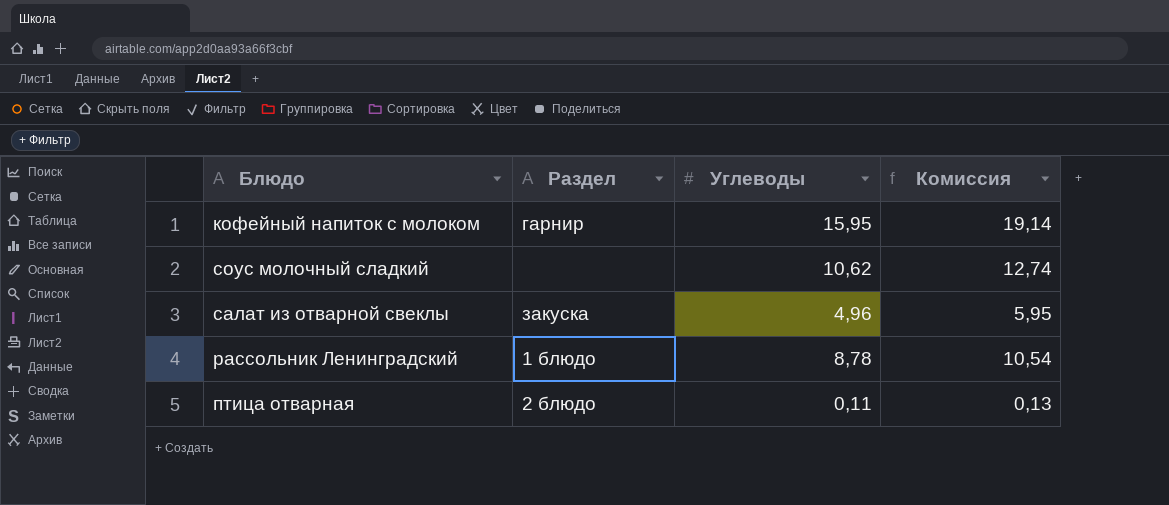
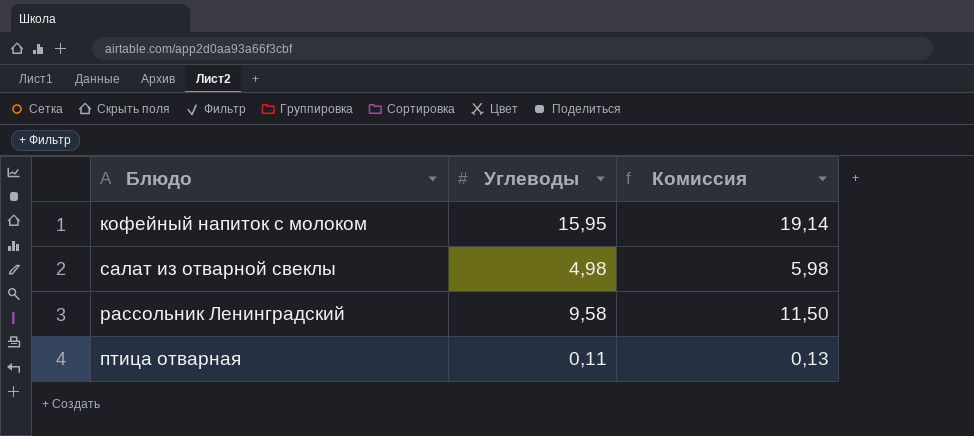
column Раздел | position: 2 -> none
row соус молочный сладкий: none | 10,62 | 12,74 -> none
салат из отварной свеклы | Углеводы: 4,96 -> 4,98
салат из отварной свеклы | Комиссия: 5,95 -> 5,98
рассольник Ленинградский | Углеводы: 8,78 -> 9,58
рассольник Ленинградский | Комиссия: 10,54 -> 11,50

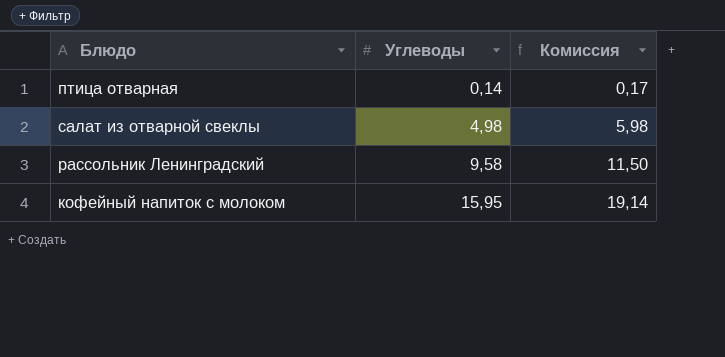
row order: none -> Углеводы ascending
птица отварная | Углеводы: 0,11 -> 0,14
птица отварная | Комиссия: 0,13 -> 0,17

